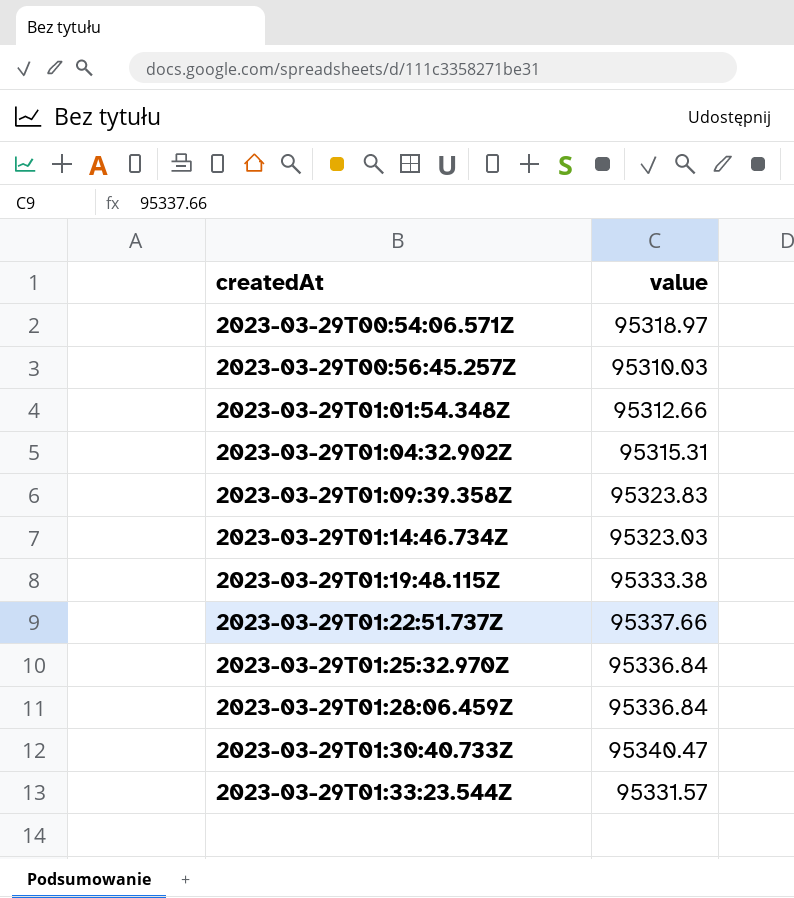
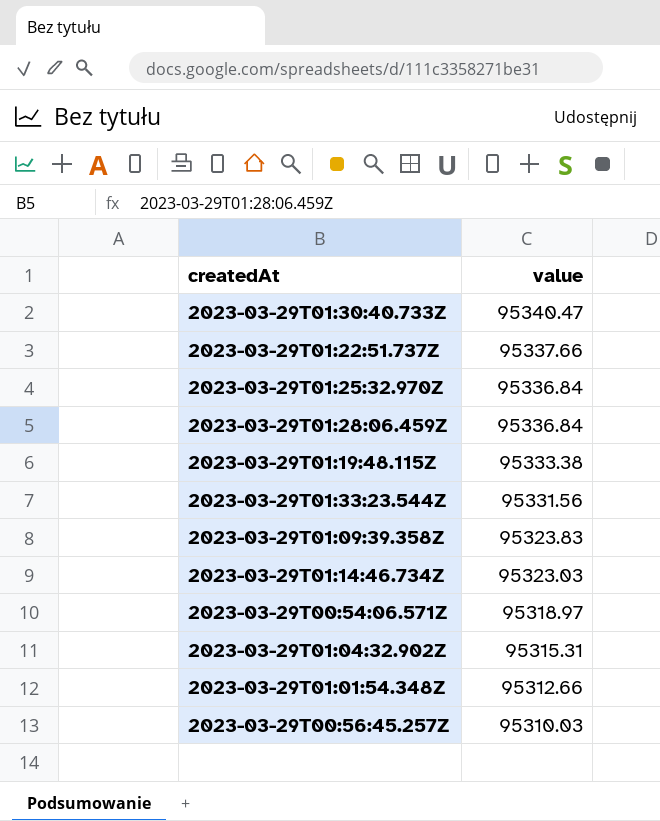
row order: createdAt ascending -> value descending
2023-03-29T01:33:23.544Z | value: 95331.57 -> 95331.56

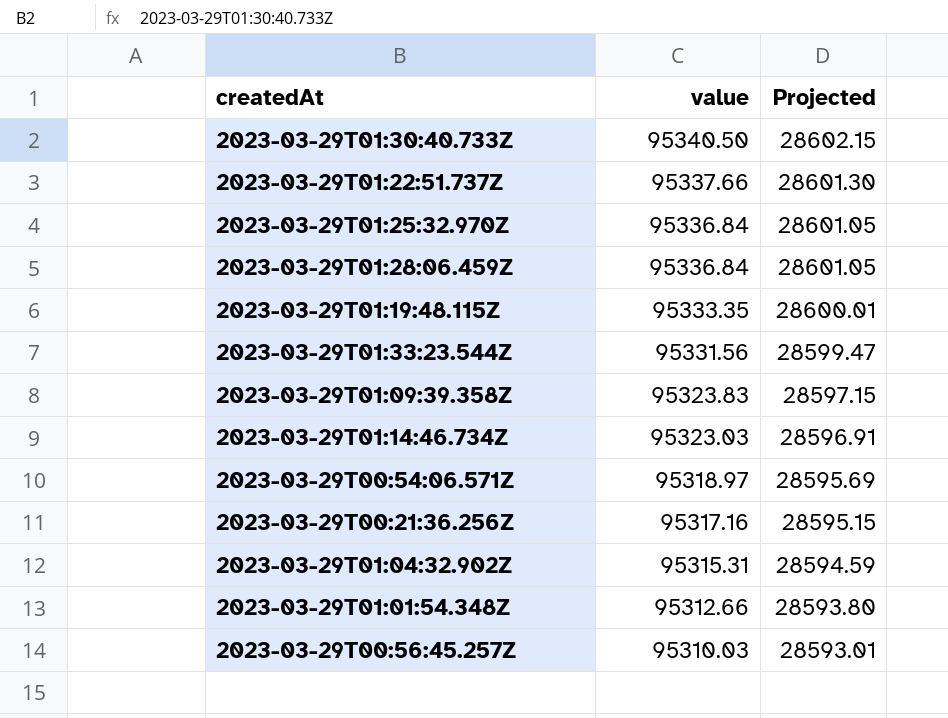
column Projected | formula: none -> [value] * 0.3
2023-03-29T01:30:40.733Z | value: 95340.47 -> 95340.50
2023-03-29T01:19:48.115Z | value: 95333.38 -> 95333.35
row 2023-03-29T00:21:36.256Z: none -> 95317.16 | 28595.15

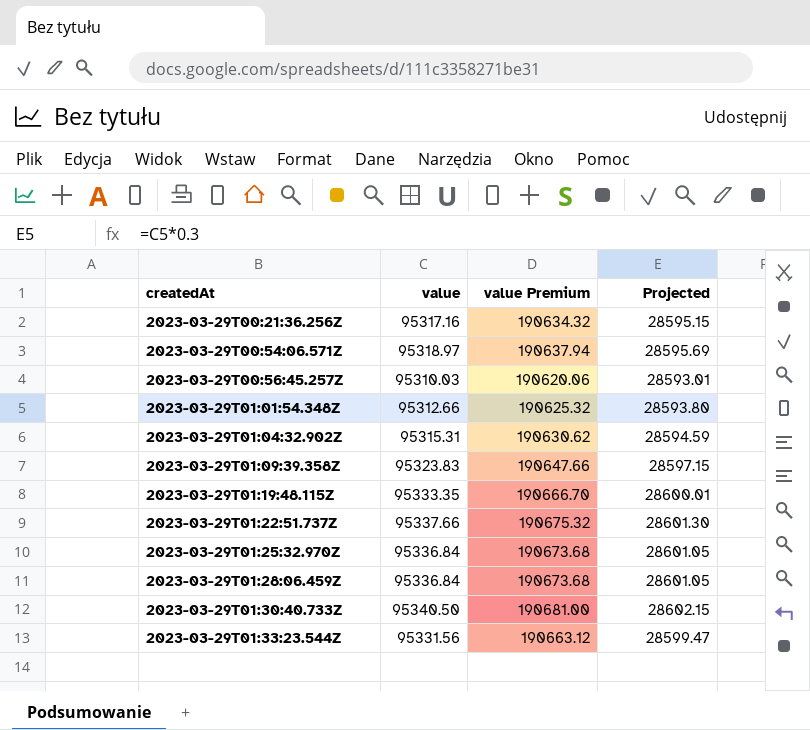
row order: value descending -> createdAt ascending
column value Premium | formula: none -> [value] * 2
row 2023-03-29T01:14:46.734Z: 95323.03 | 28596.91 -> none

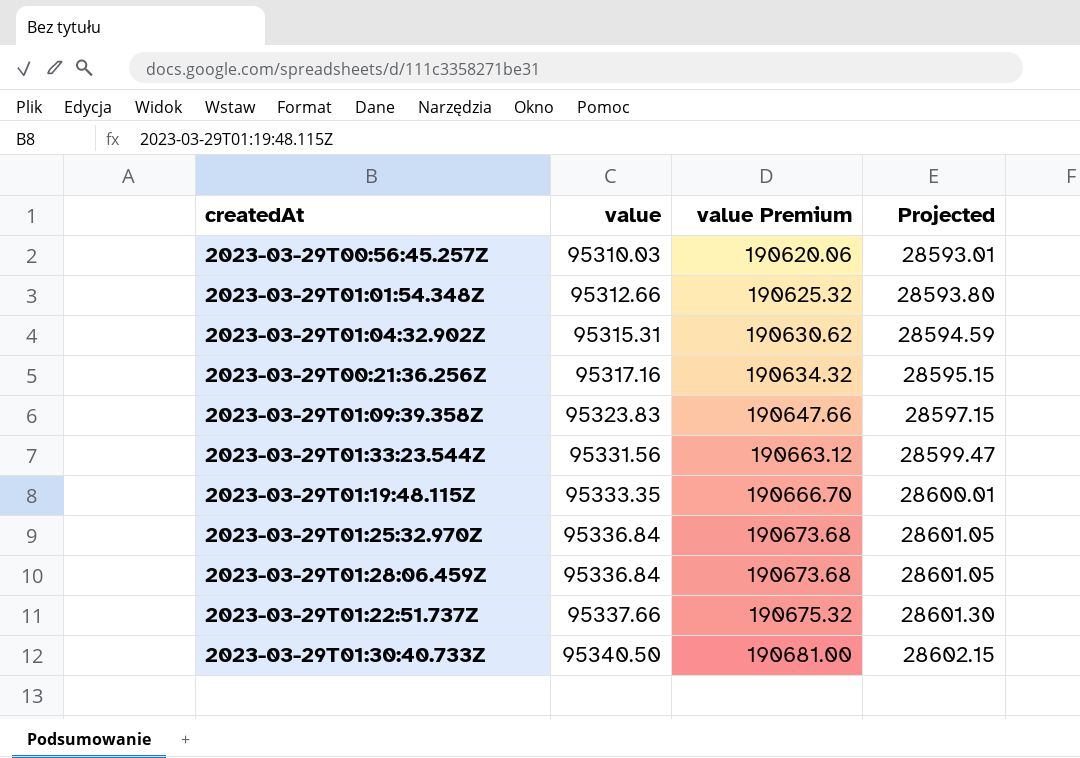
row order: createdAt ascending -> value ascending
row 2023-03-29T00:54:06.571Z: 95318.97 | 190637.94 | 28595.69 -> none

